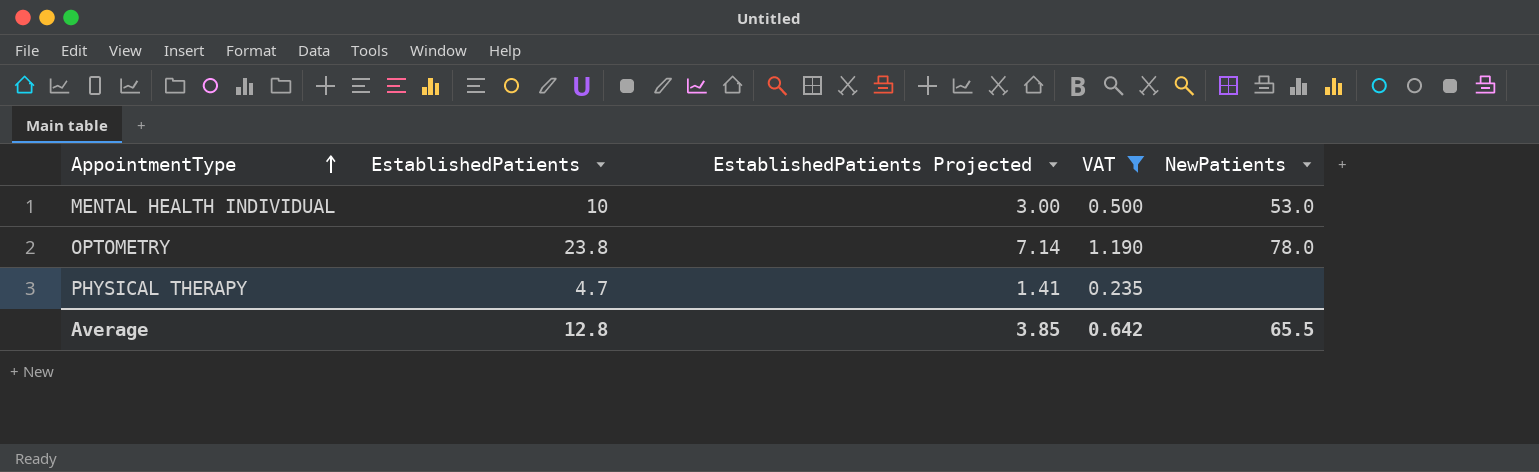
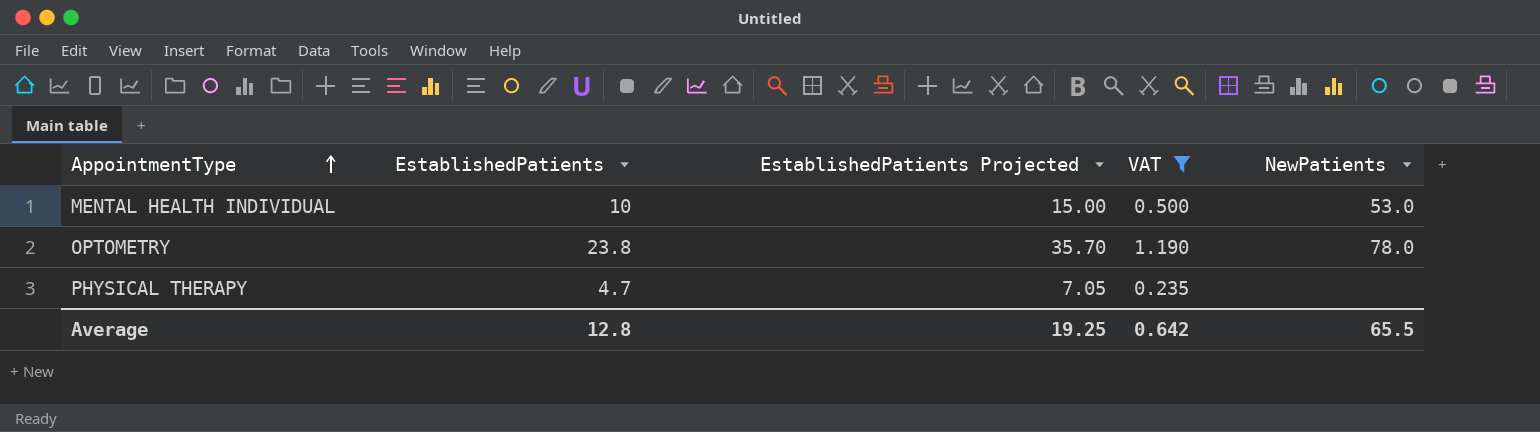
column EstablishedPatients Projected | formula: [EstablishedPatients] * 0.3 -> [EstablishedPatients] * 1.5
Average | EstablishedPatients Projected: 3.85 -> 19.25

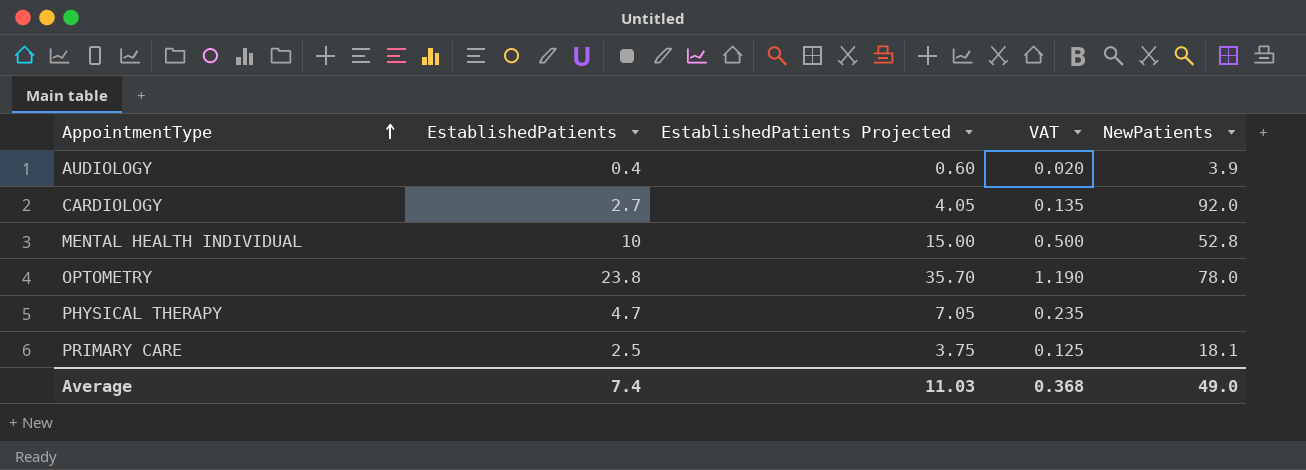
filter: VAT >= 0.235 -> none
MENTAL HEALTH INDIVIDUAL | NewPatients: 53.0 -> 52.8
Average | EstablishedPatients: 12.8 -> 7.4
Average | EstablishedPatients Projected: 19.25 -> 11.03
Average | VAT: 0.642 -> 0.368
Average | NewPatients: 65.5 -> 49.0

